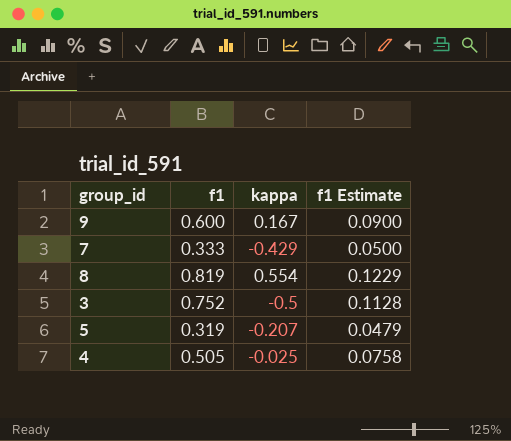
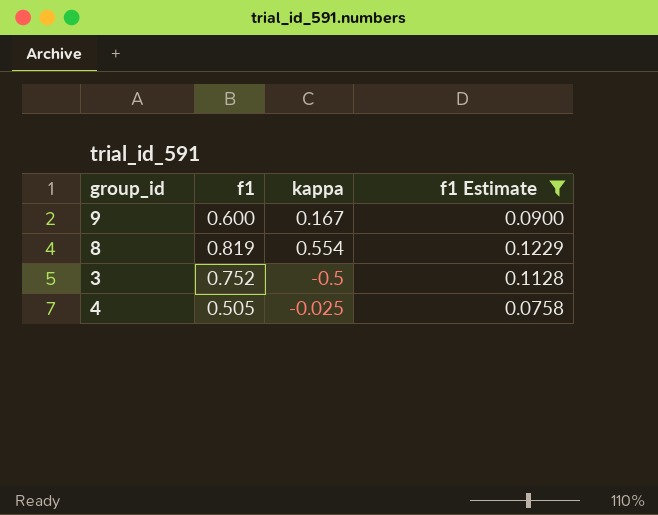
filter: none -> f1 Estimate >= 0.0758

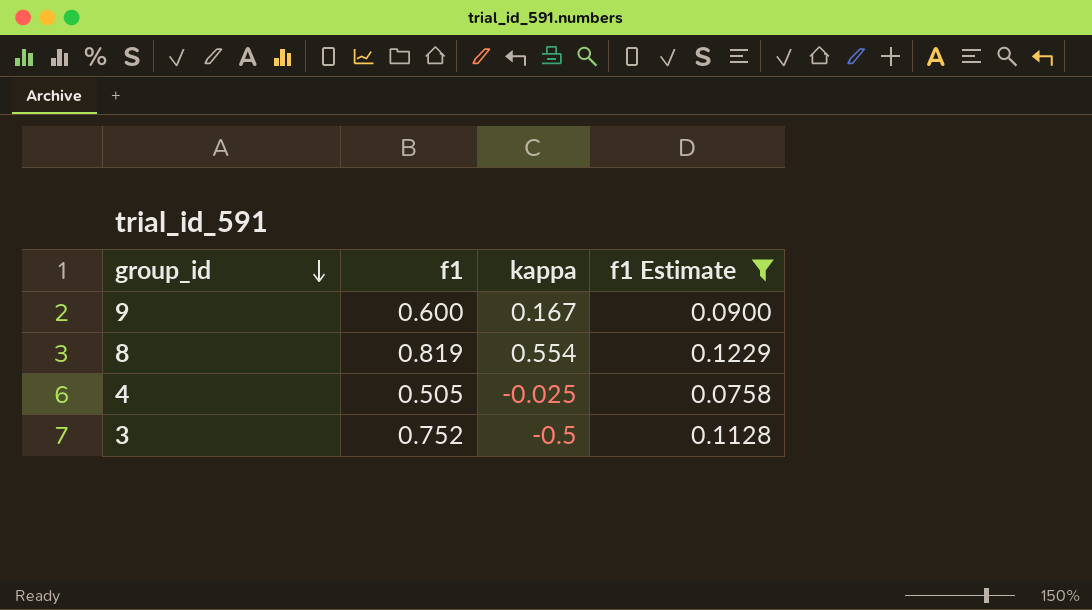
row order: none -> group_id descending

